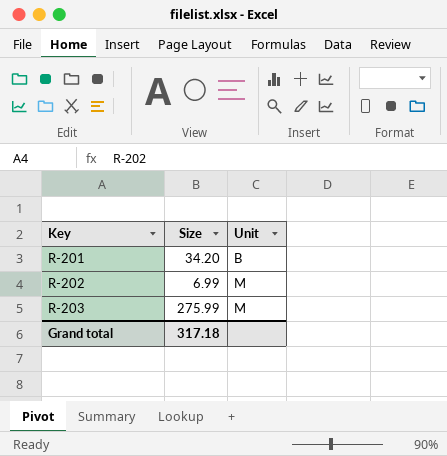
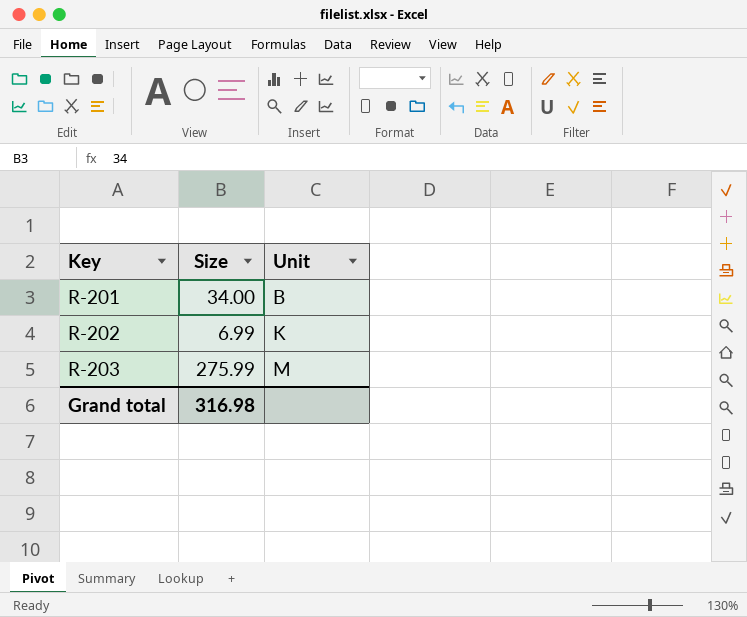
R-201 | Size: 34.20 -> 34.00
R-202 | Unit: M -> K
Grand total | Size: 317.18 -> 316.98

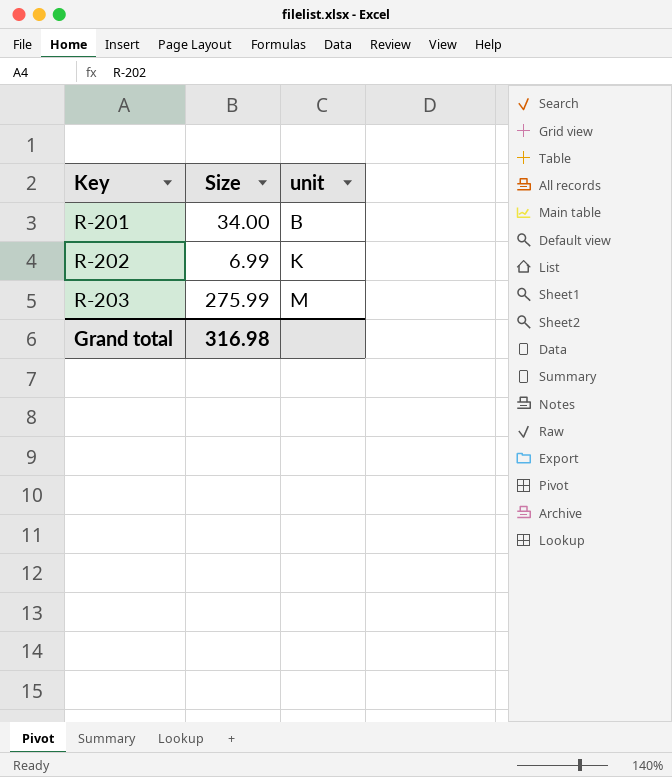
column name: Unit -> unit

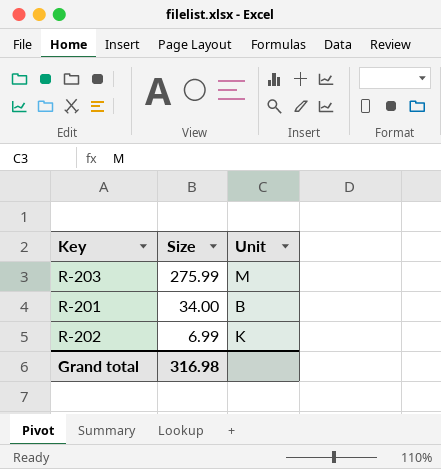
row order: Key ascending -> Size descending
column name: unit -> Unit

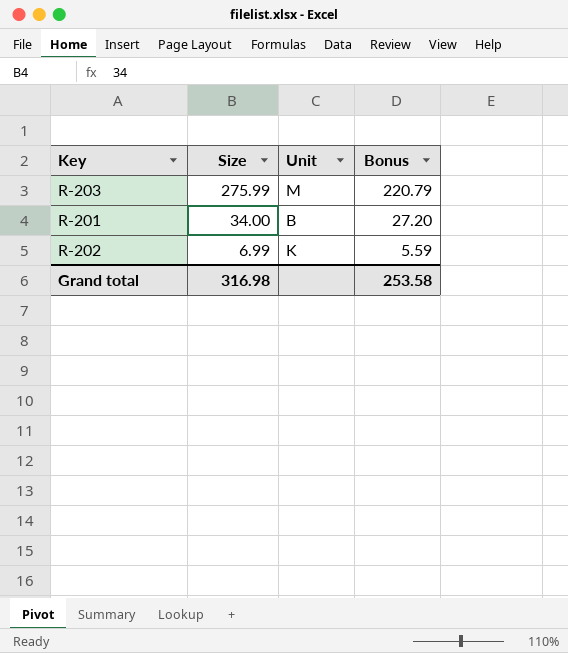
column Bonus | formula: none -> [Size] * 0.8

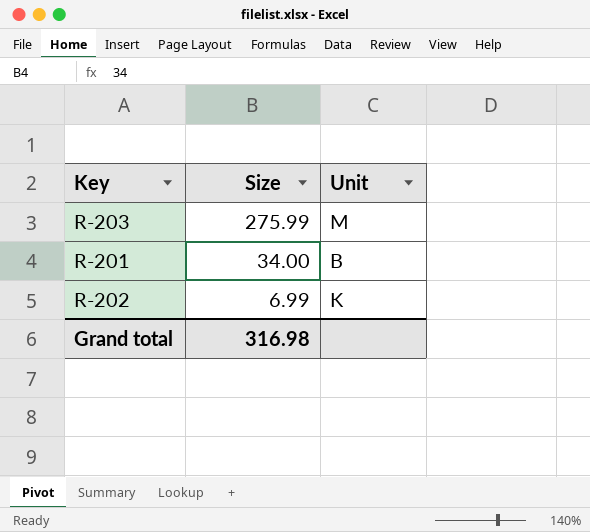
column Bonus | formula: [Size] * 0.8 -> none

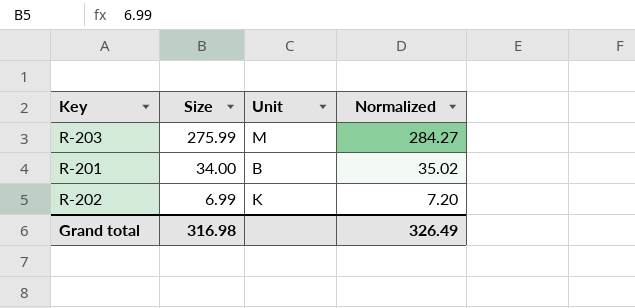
column Normalized | formula: none -> [Size] * 1.03

